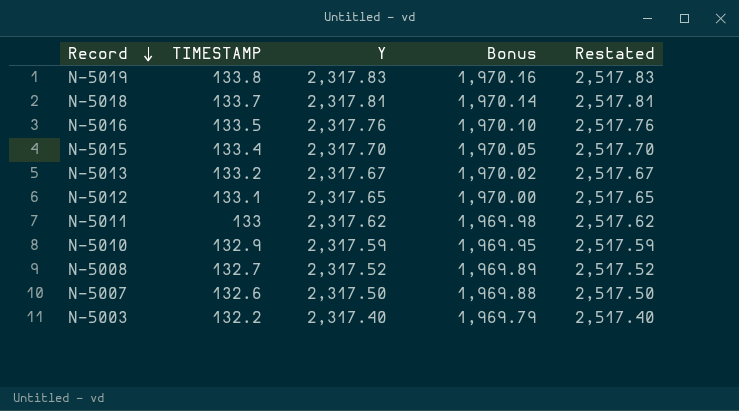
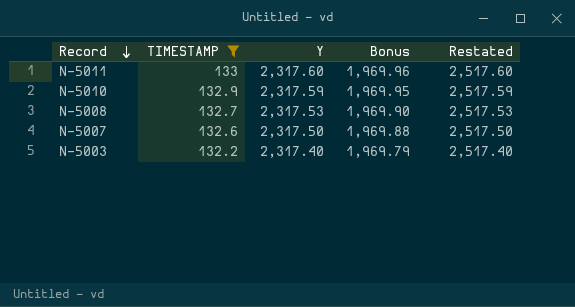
filter: none -> TIMESTAMP <= 133
N-5011 | Y: 2,317.62 -> 2,317.60
N-5011 | Bonus: 1,969.98 -> 1,969.96
N-5011 | Restated: 2,517.62 -> 2,517.60
N-5008 | Y: 2,317.52 -> 2,317.53
N-5008 | Bonus: 1,969.89 -> 1,969.90
N-5008 | Restated: 2,517.52 -> 2,517.53

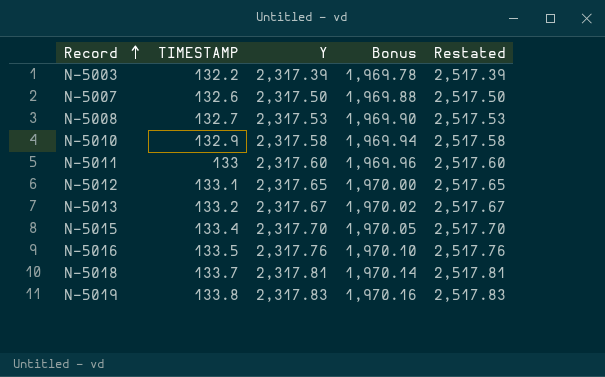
filter: TIMESTAMP <= 133 -> none
row order: Record descending -> Record ascending
N-5003 | Y: 2,317.40 -> 2,317.39
N-5003 | Bonus: 1,969.79 -> 1,969.78
N-5003 | Restated: 2,517.40 -> 2,517.39
N-5010 | Y: 2,317.59 -> 2,317.58
N-5010 | Bonus: 1,969.95 -> 1,969.94
N-5010 | Restated: 2,517.59 -> 2,517.58

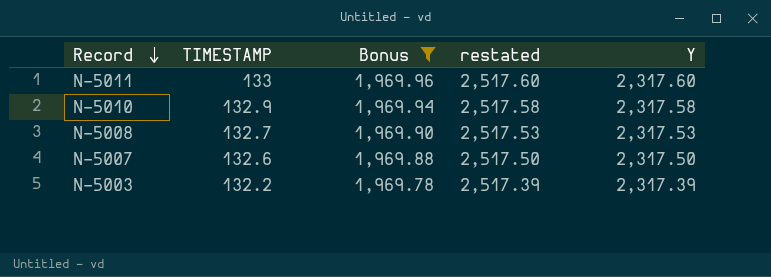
filter: none -> Bonus <= 1,969.96
row order: Record ascending -> Record descending
column name: Restated -> restated
column Y | position: 3 -> 5

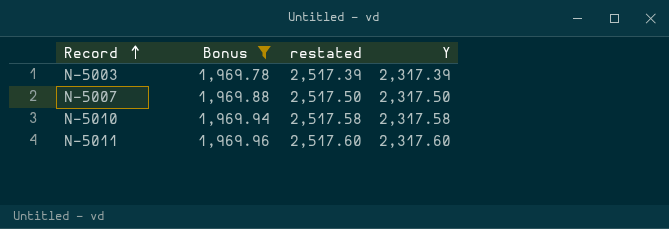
row order: Record descending -> Record ascending
column TIMESTAMP | position: 2 -> none
row N-5008: 132.7 | 1,969.90 | 2,517.53 | 2,317.53 -> none

